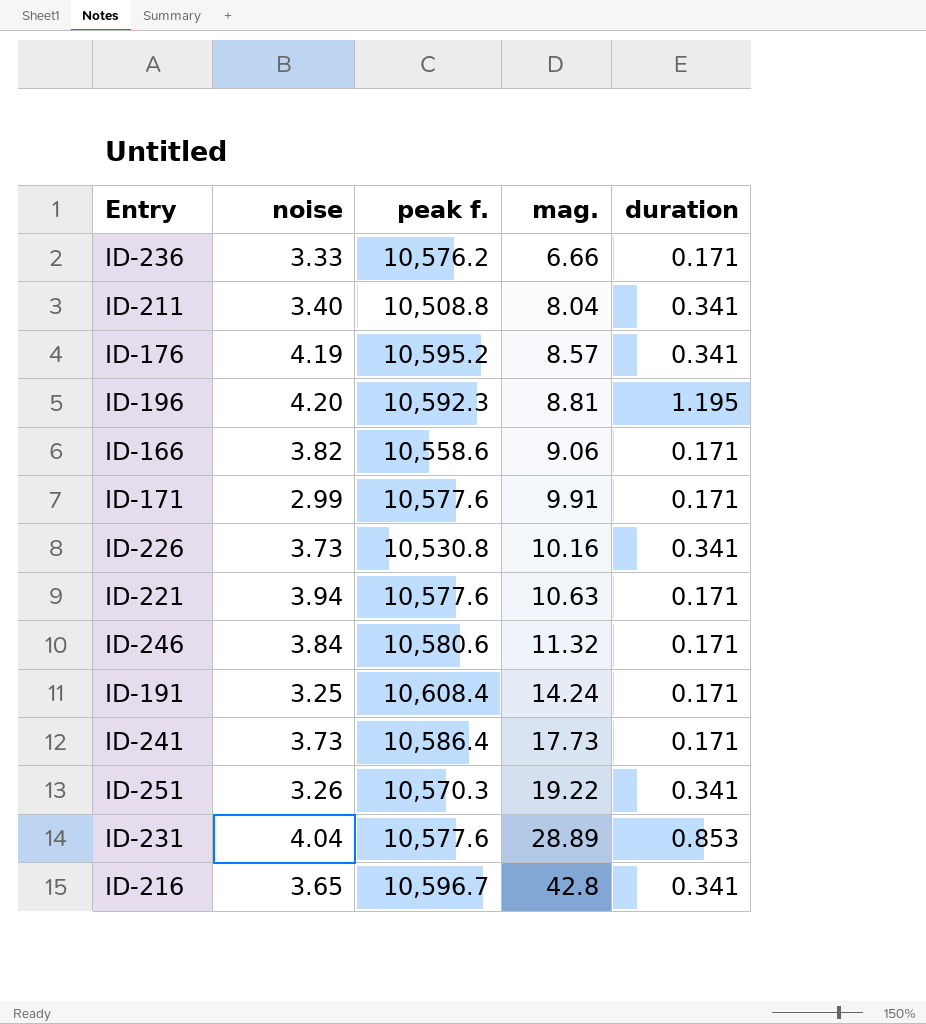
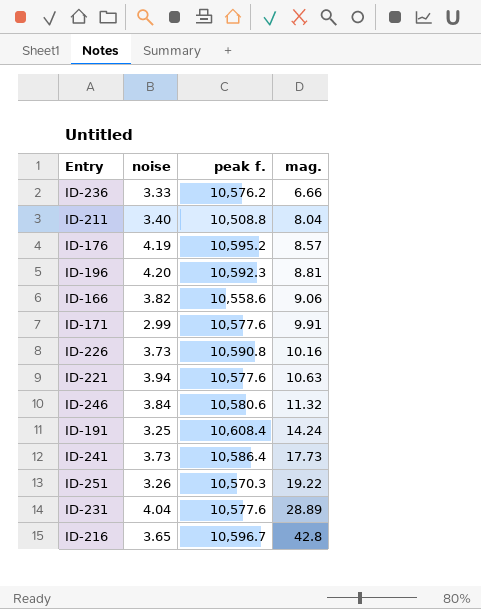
column duration | position: 5 -> none
ID-226 | peak f.: 10,530.8 -> 10,590.8

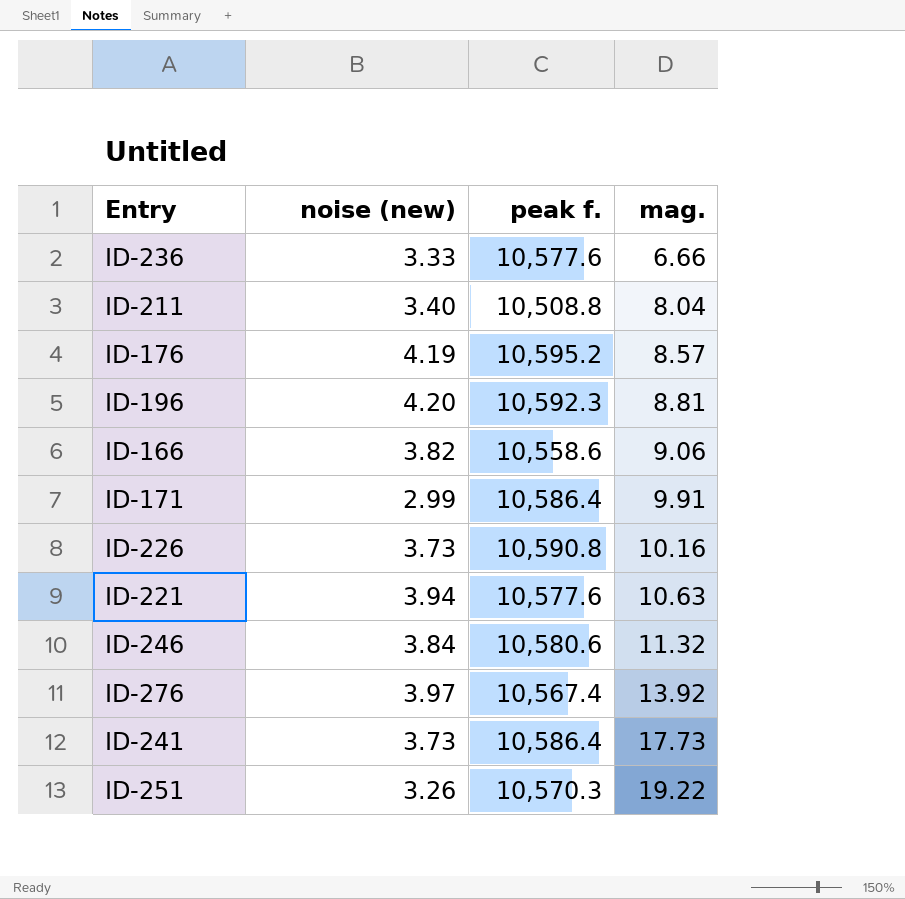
column name: noise -> noise (new)
row ID-191: 3.25 | 10,608.4 | 14.24 -> none
row ID-231: 4.04 | 10,577.6 | 28.89 -> none
row ID-216: 3.65 | 10,596.7 | 42.8 -> none
ID-236 | peak f.: 10,576.2 -> 10,577.6
ID-171 | peak f.: 10,577.6 -> 10,586.4
row ID-276: none -> 3.97 | 10,567.4 | 13.92

